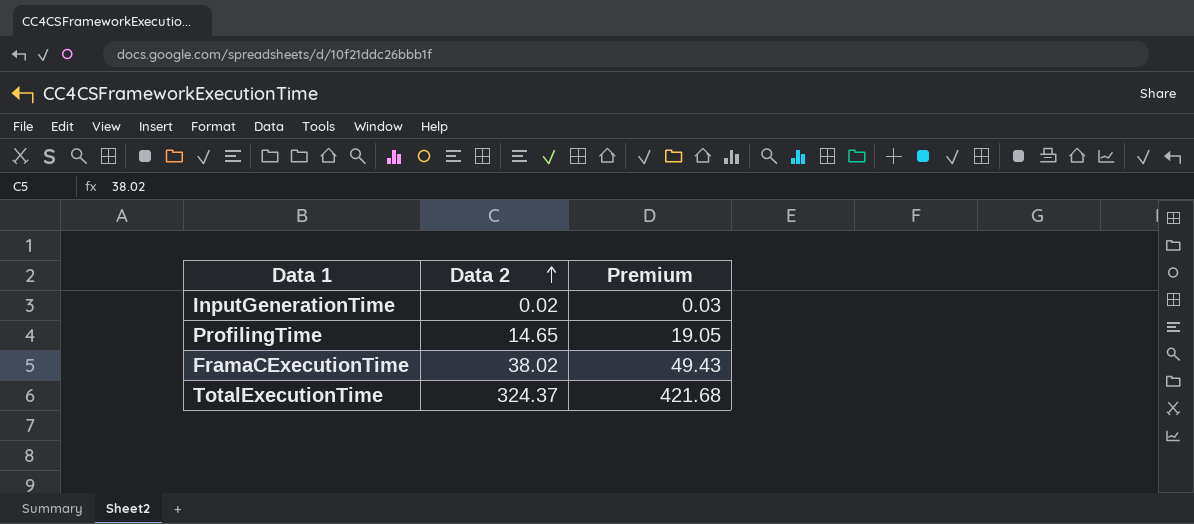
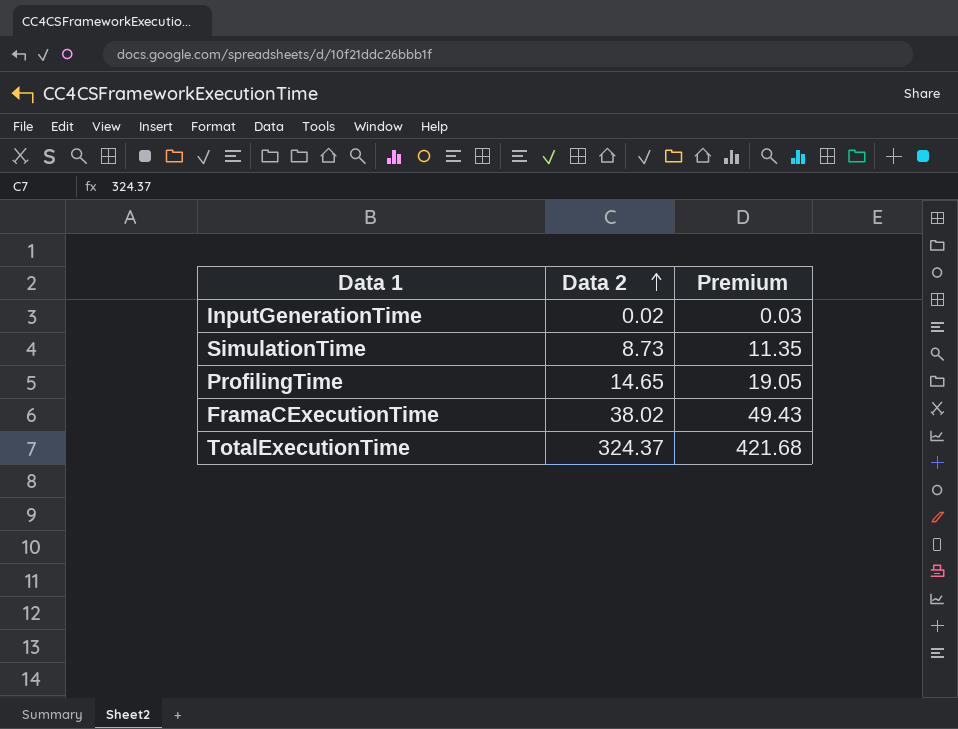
row SimulationTime: none -> 8.73 | 11.35

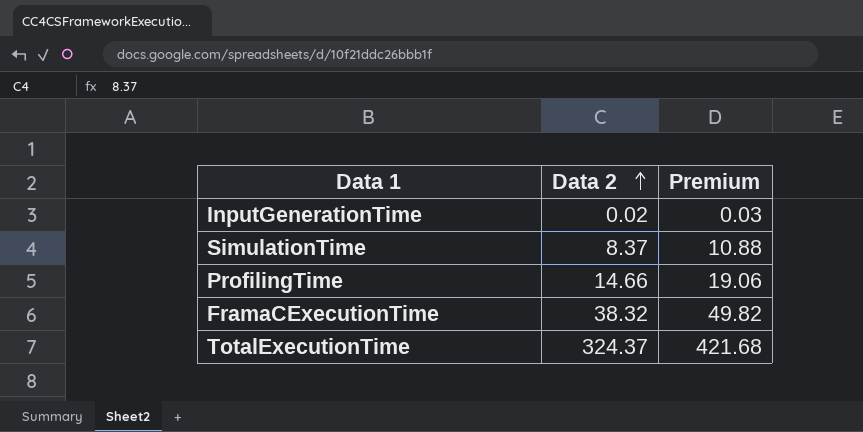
SimulationTime | Data 2: 8.73 -> 8.37
SimulationTime | Premium: 11.35 -> 10.88
ProfilingTime | Data 2: 14.65 -> 14.66
ProfilingTime | Premium: 19.05 -> 19.06
FramaCExecutionTime | Data 2: 38.02 -> 38.32
FramaCExecutionTime | Premium: 49.43 -> 49.82

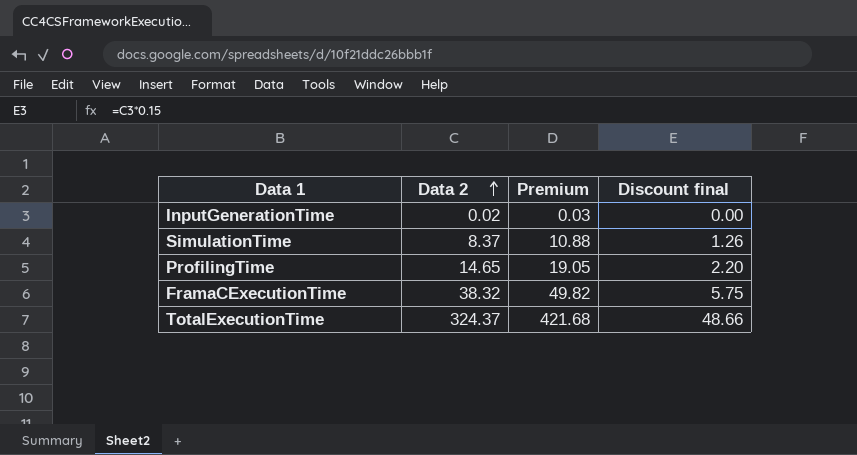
column Discount final | formula: none -> [Data 2] * 0.15
ProfilingTime | Data 2: 14.66 -> 14.65
ProfilingTime | Premium: 19.06 -> 19.05

